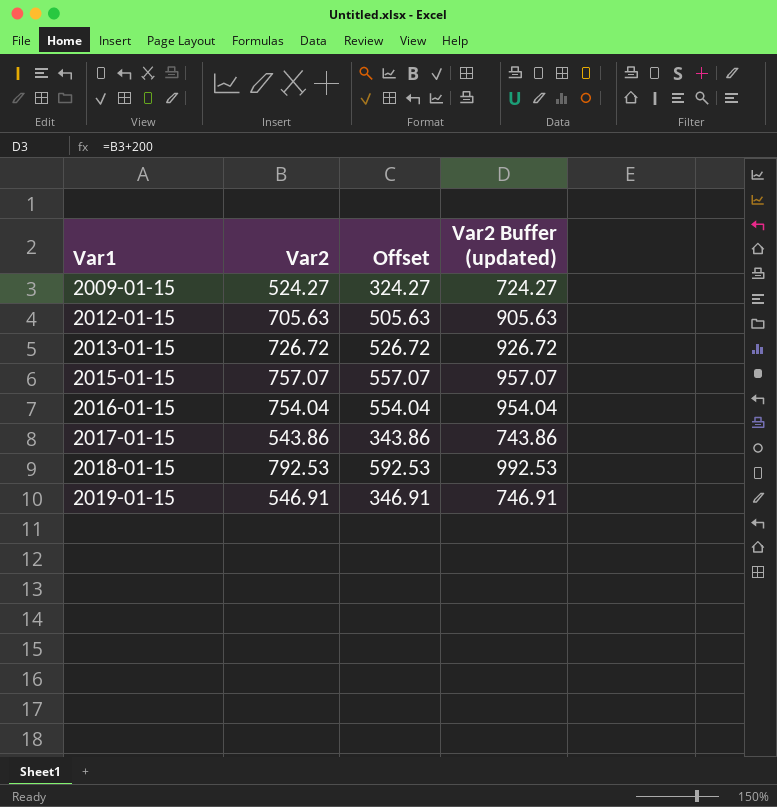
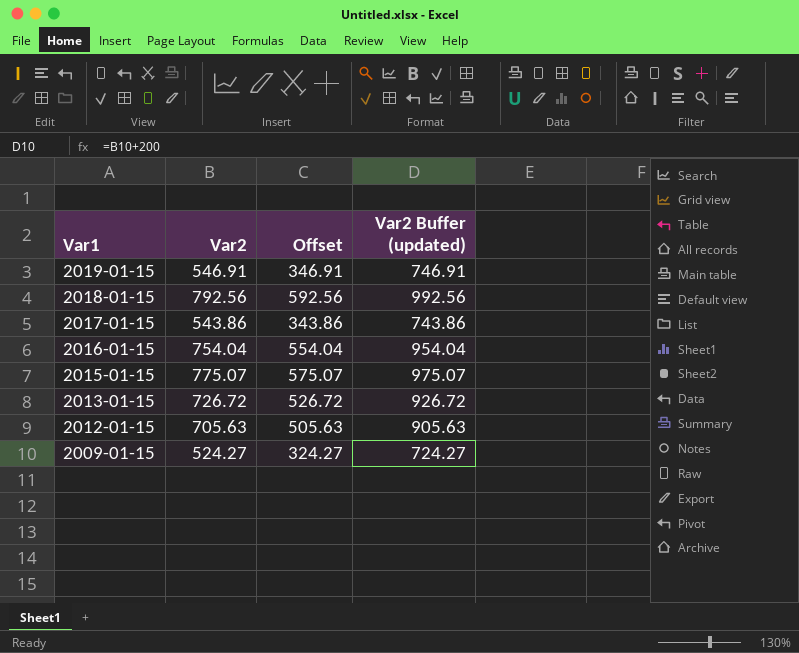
row order: Var1 ascending -> Var1 descending
2018-01-15 | Var2: 792.53 -> 792.56
2018-01-15 | Offset: 592.53 -> 592.56
2018-01-15 | Var2 Buffer (updated): 992.53 -> 992.56
2015-01-15 | Var2: 757.07 -> 775.07
2015-01-15 | Offset: 557.07 -> 575.07
2015-01-15 | Var2 Buffer (updated): 957.07 -> 975.07

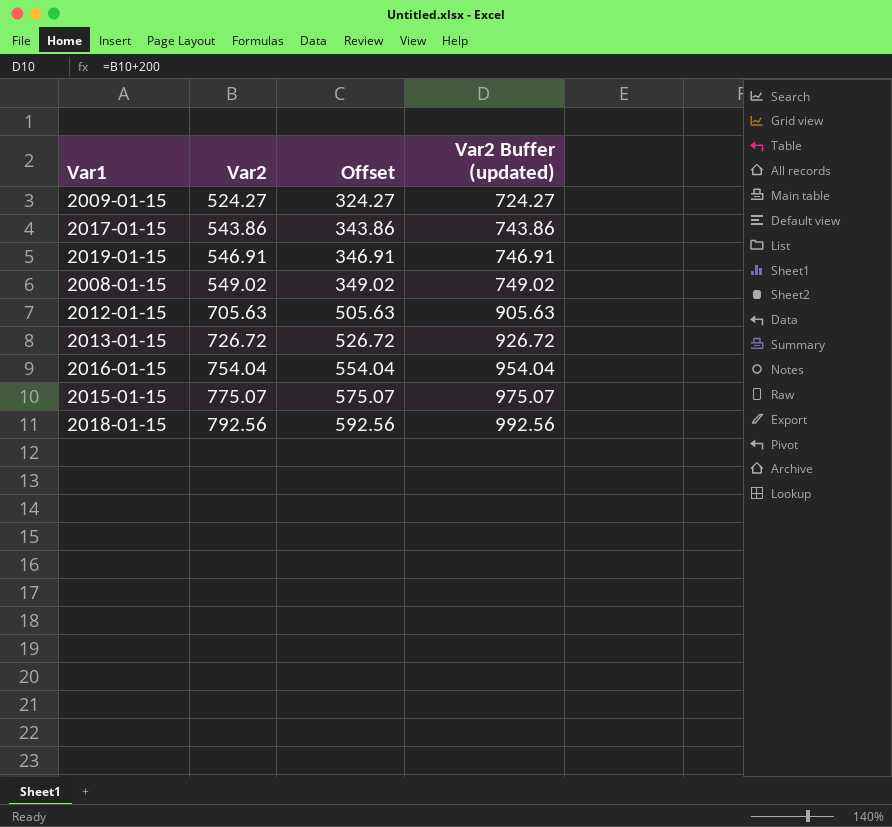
row order: Var1 descending -> Var2 ascending
row 2008-01-15: none -> 549.02 | 349.02 | 749.02

